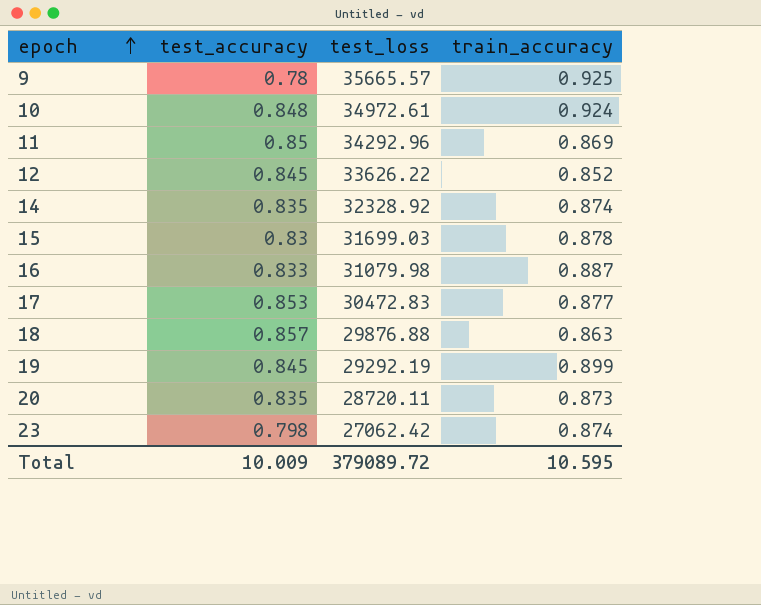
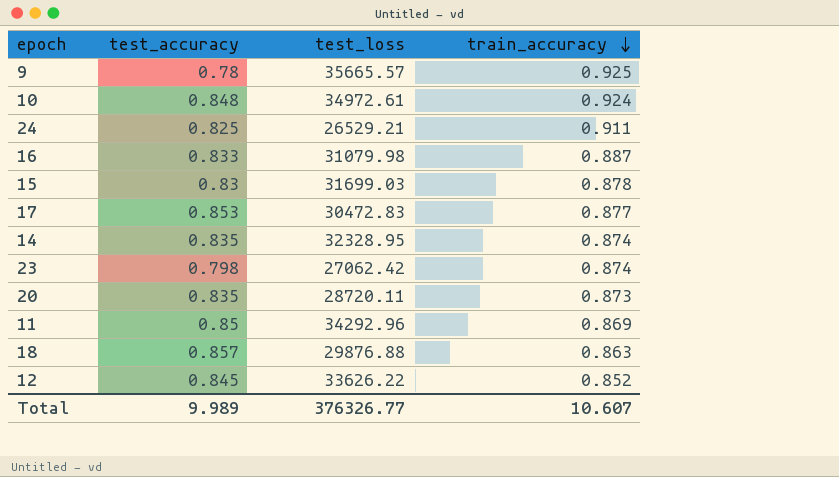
row order: epoch ascending -> train_accuracy descending
row 19: 0.845 | 29292.19 | 0.899 -> none
row 24: none -> 0.825 | 26529.21 | 0.911
14 | test_loss: 32328.92 -> 32328.95
Total | test_accuracy: 10.009 -> 9.989
Total | test_loss: 379089.72 -> 376326.77
Total | train_accuracy: 10.595 -> 10.607

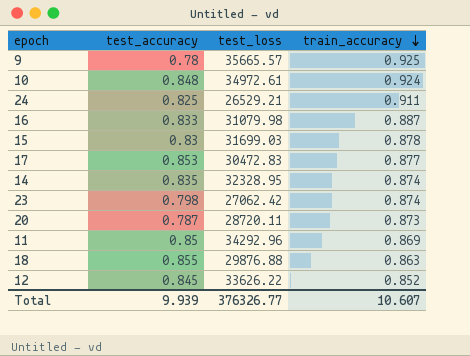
20 | test_accuracy: 0.835 -> 0.787
18 | test_accuracy: 0.857 -> 0.855
Total | test_accuracy: 9.989 -> 9.939

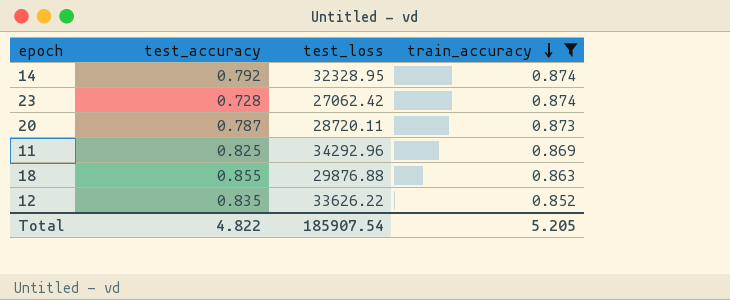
filter: none -> train_accuracy <= 0.874
14 | test_accuracy: 0.835 -> 0.792
23 | test_accuracy: 0.798 -> 0.728
11 | test_accuracy: 0.85 -> 0.825
12 | test_accuracy: 0.845 -> 0.835
Total | test_accuracy: 9.939 -> 4.822
Total | test_loss: 376326.77 -> 185907.54
Total | train_accuracy: 10.607 -> 5.205

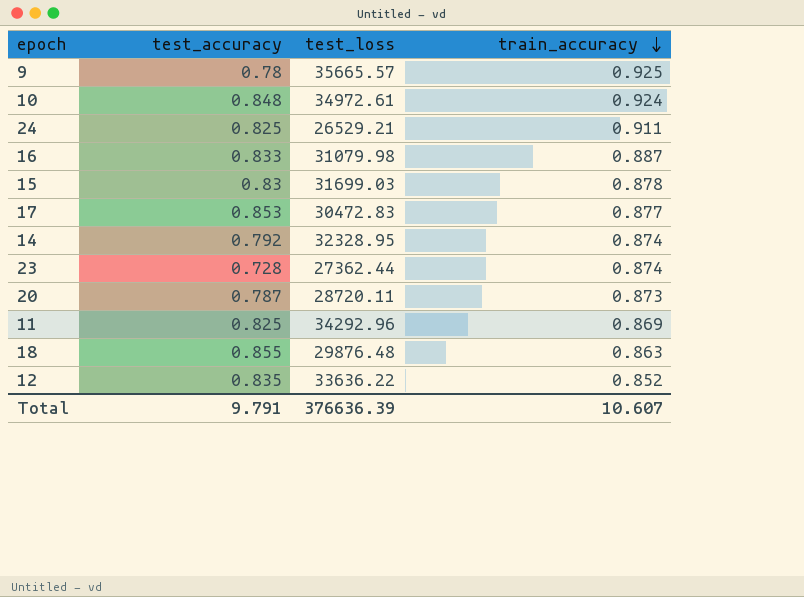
filter: train_accuracy <= 0.874 -> none
23 | test_loss: 27062.42 -> 27362.44
18 | test_loss: 29876.88 -> 29876.48
12 | test_loss: 33626.22 -> 33636.22
Total | test_accuracy: 4.822 -> 9.791
Total | test_loss: 185907.54 -> 376636.39
Total | train_accuracy: 5.205 -> 10.607

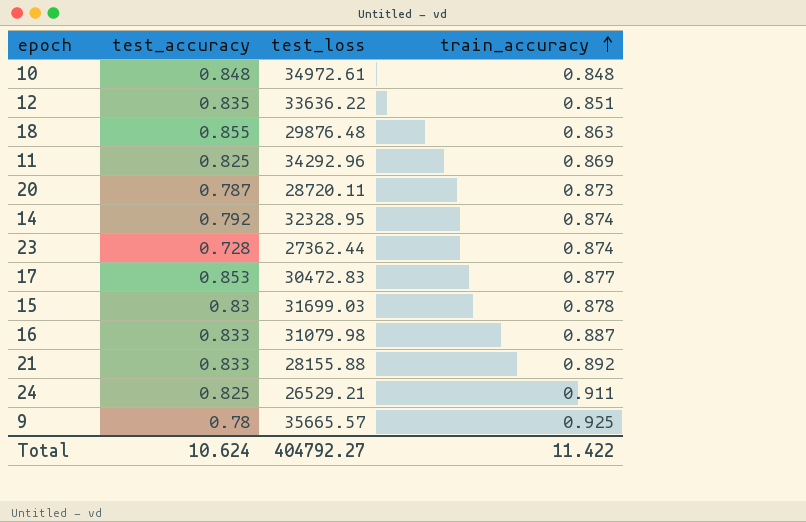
row order: train_accuracy descending -> train_accuracy ascending
10 | train_accuracy: 0.924 -> 0.848
12 | train_accuracy: 0.852 -> 0.851
row 21: none -> 0.833 | 28155.88 | 0.892
Total | test_accuracy: 9.791 -> 10.624
Total | test_loss: 376636.39 -> 404792.27
Total | train_accuracy: 10.607 -> 11.422

